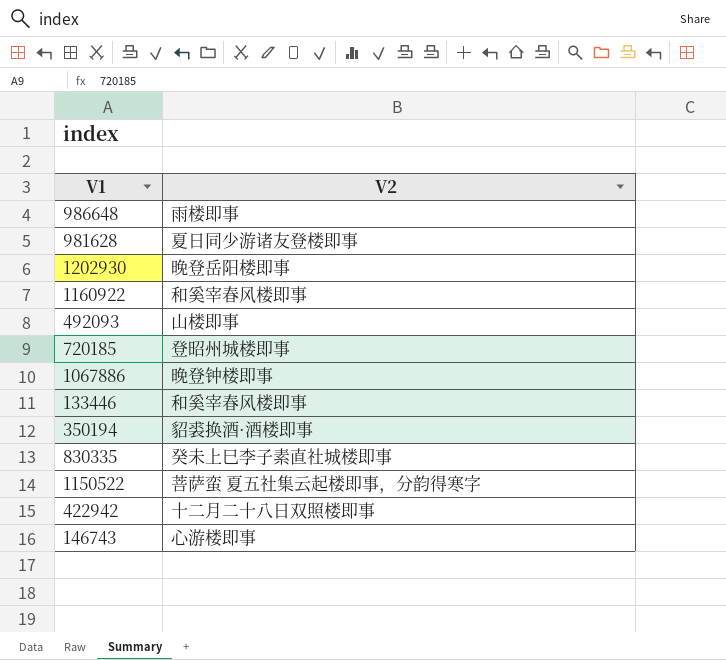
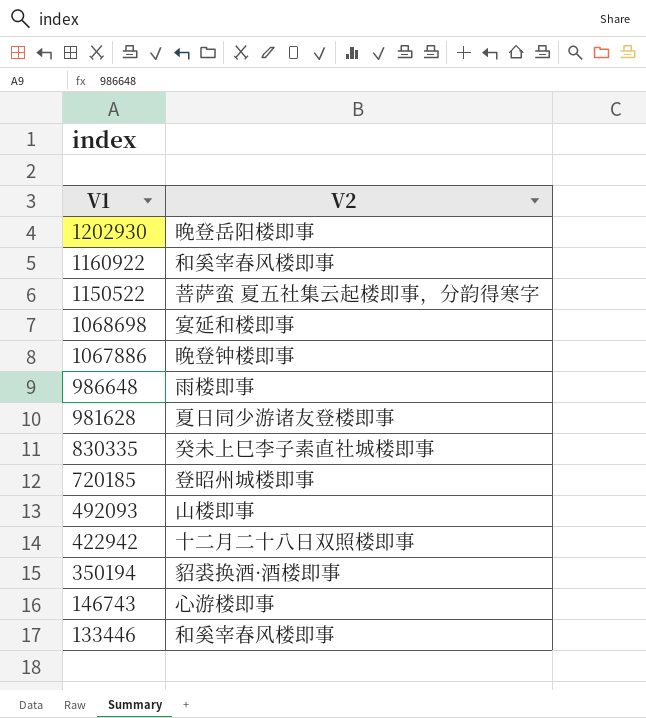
row order: none -> V1 descending
row 1068698: none -> 宴延和楼即事

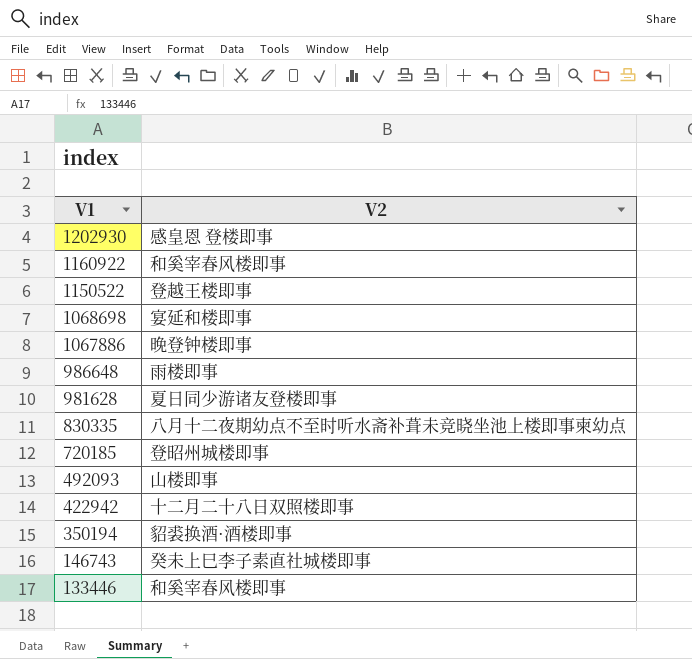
1202930 | V2: 晚登岳阳楼即事 -> 感皇恩 登楼即事
1150522 | V2: 菩萨蛮 夏五社集云起楼即事，分韵得寒字 -> 登越王楼即事
830335 | V2: 癸未上巳李子素直社城楼即事 -> 八月十二夜期幼点不至时听水斋补葺未竞晓坐池上楼即事柬幼点
146743 | V2: 心游楼即事 -> 癸未上巳李子素直社城楼即事

